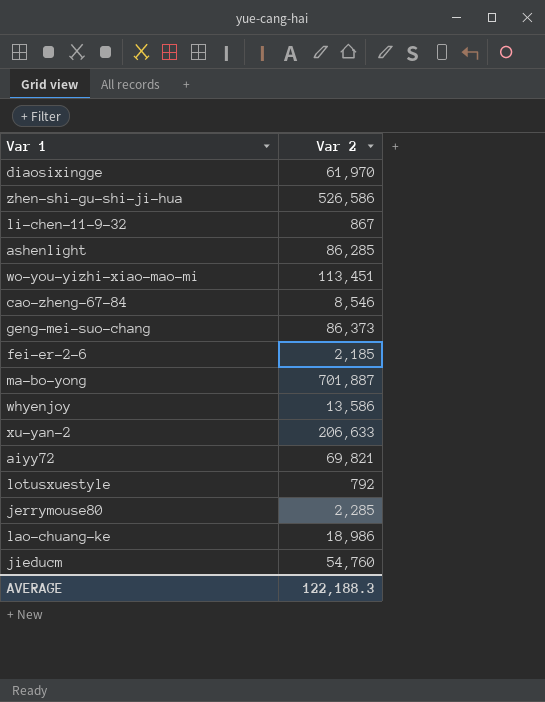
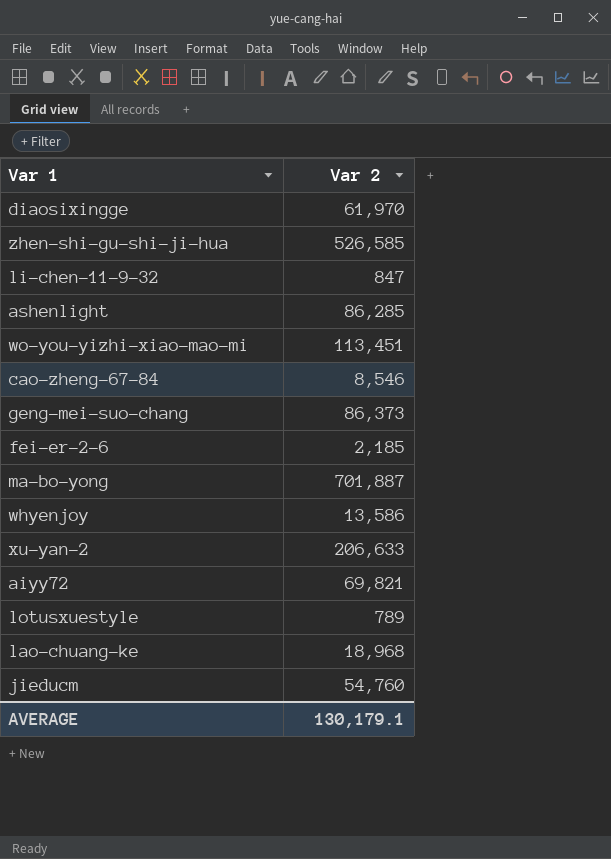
row jerrymouse80: 2,285 -> none
zhen-shi-gu-shi-ji-hua | Var 2: 526,586 -> 526,585
li-chen-11-9-32 | Var 2: 867 -> 847
lotusxuestyle | Var 2: 792 -> 789
lao-chuang-ke | Var 2: 18,986 -> 18,968
AVERAGE | Var 2: 122,188.3 -> 130,179.1

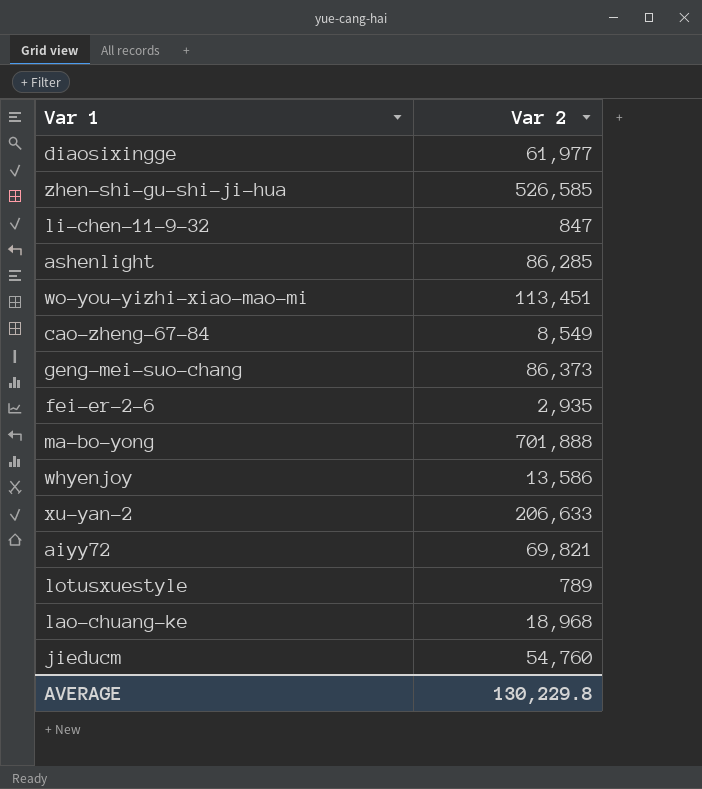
diaosixingge | Var 2: 61,970 -> 61,977
cao-zheng-67-84 | Var 2: 8,546 -> 8,549
fei-er-2-6 | Var 2: 2,185 -> 2,935
ma-bo-yong | Var 2: 701,887 -> 701,888
AVERAGE | Var 2: 130,179.1 -> 130,229.8

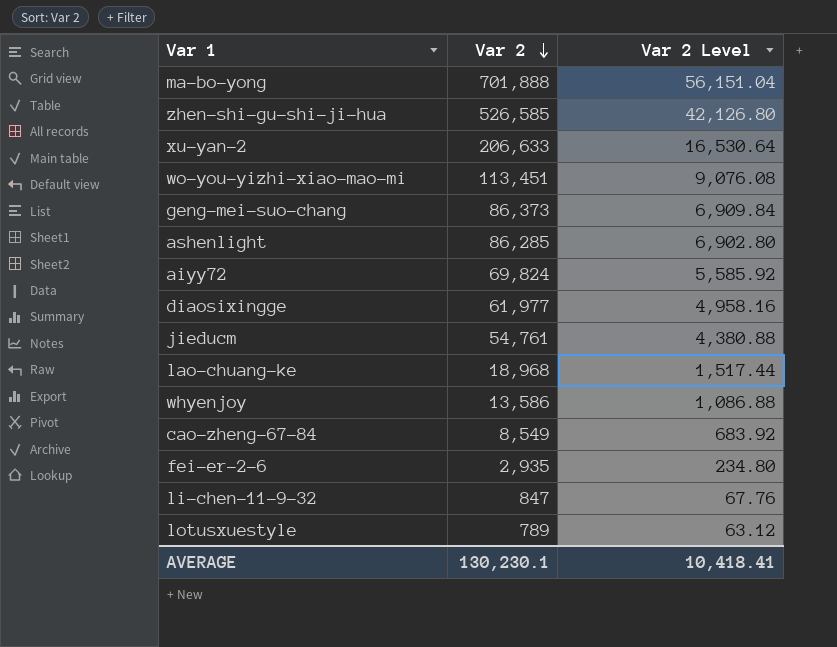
row order: none -> Var 2 descending
column Var 2 Level | formula: none -> [Var 2] * 0.08
aiyy72 | Var 2: 69,821 -> 69,824
jieducm | Var 2: 54,760 -> 54,761
AVERAGE | Var 2: 130,229.8 -> 130,230.1

